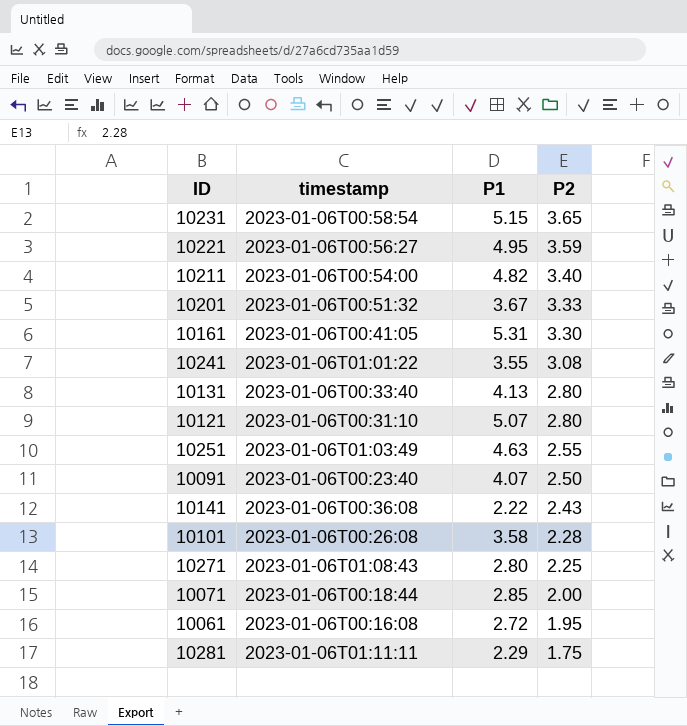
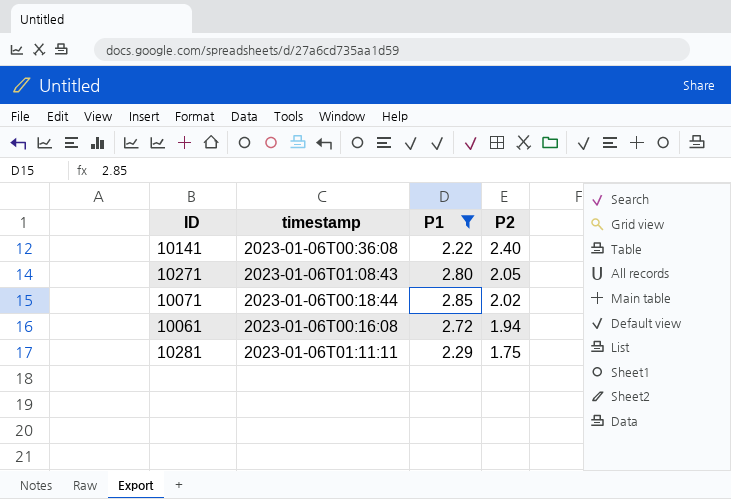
filter: none -> P1 <= 2.85
10141 | P2: 2.43 -> 2.40
10271 | P2: 2.25 -> 2.05
10071 | P2: 2.00 -> 2.02
10061 | P2: 1.95 -> 1.94

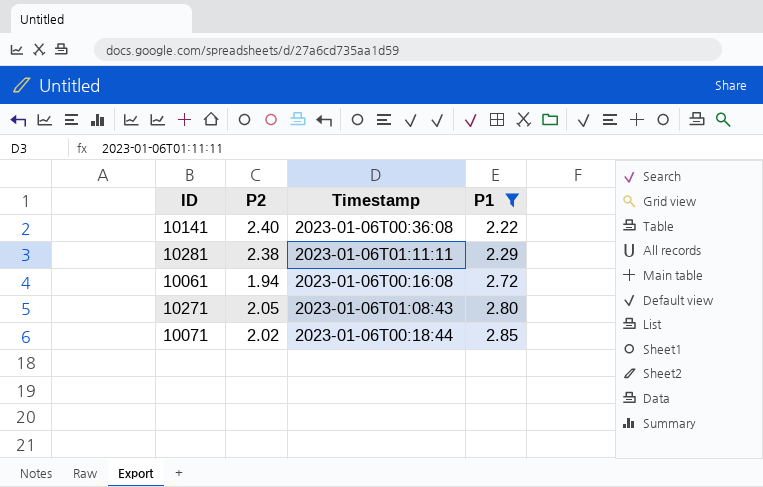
row order: P2 descending -> P1 ascending
column P2 | position: 4 -> 2
column name: timestamp -> Timestamp
10281 | P2: 1.75 -> 2.38

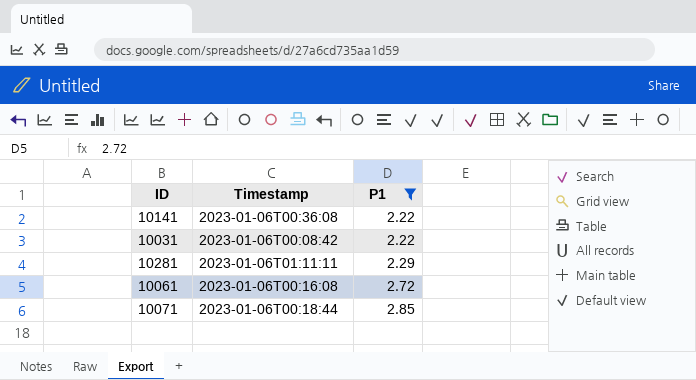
column P2 | position: 2 -> none
row 10271: 2.05 | 2023-01-06T01:08:43 | 2.80 -> none
row 10031: none -> 2023-01-06T00:08:42 | 2.22

